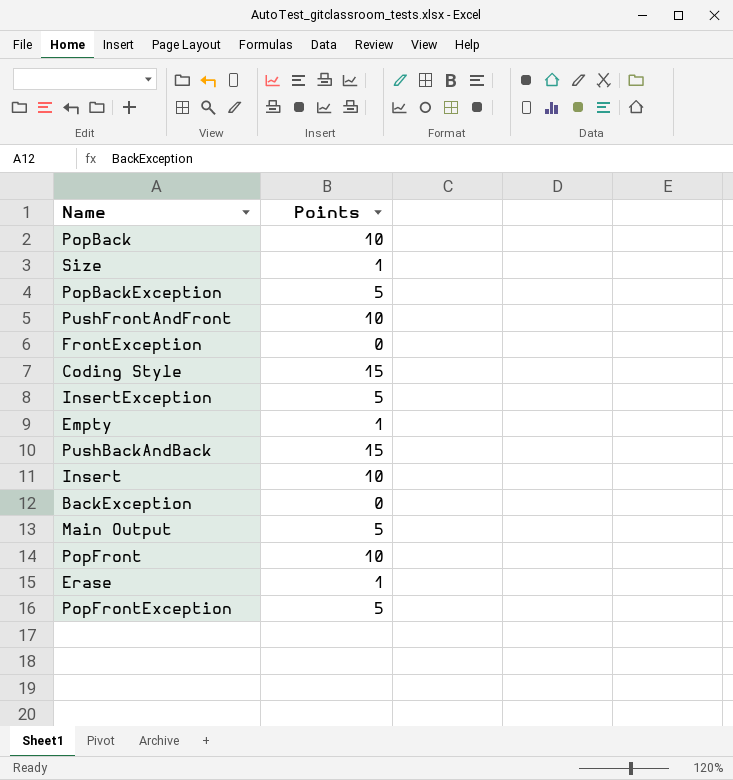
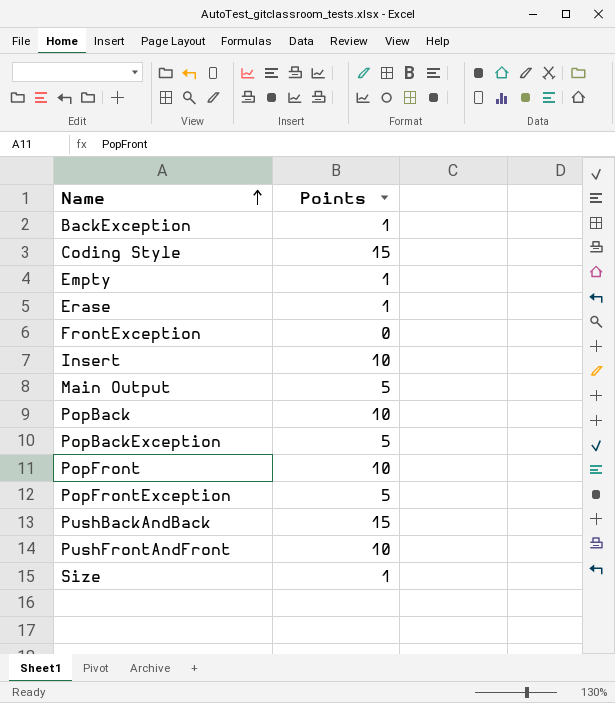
row order: none -> Name ascending
row InsertException: 5 -> none
BackException | Points: 0 -> 1

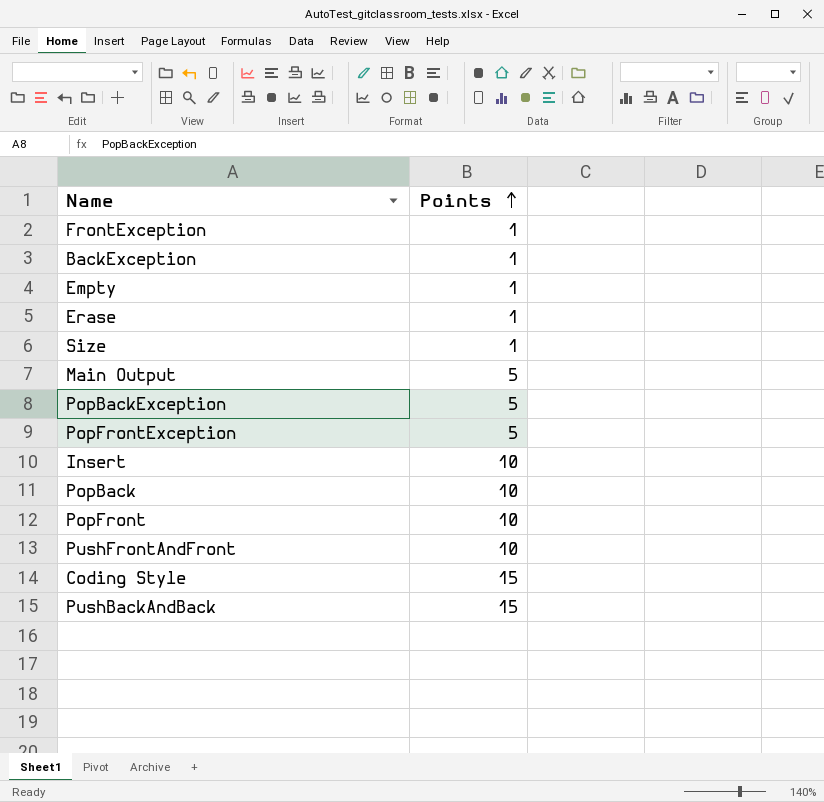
row order: Name ascending -> Points ascending
FrontException | Points: 0 -> 1

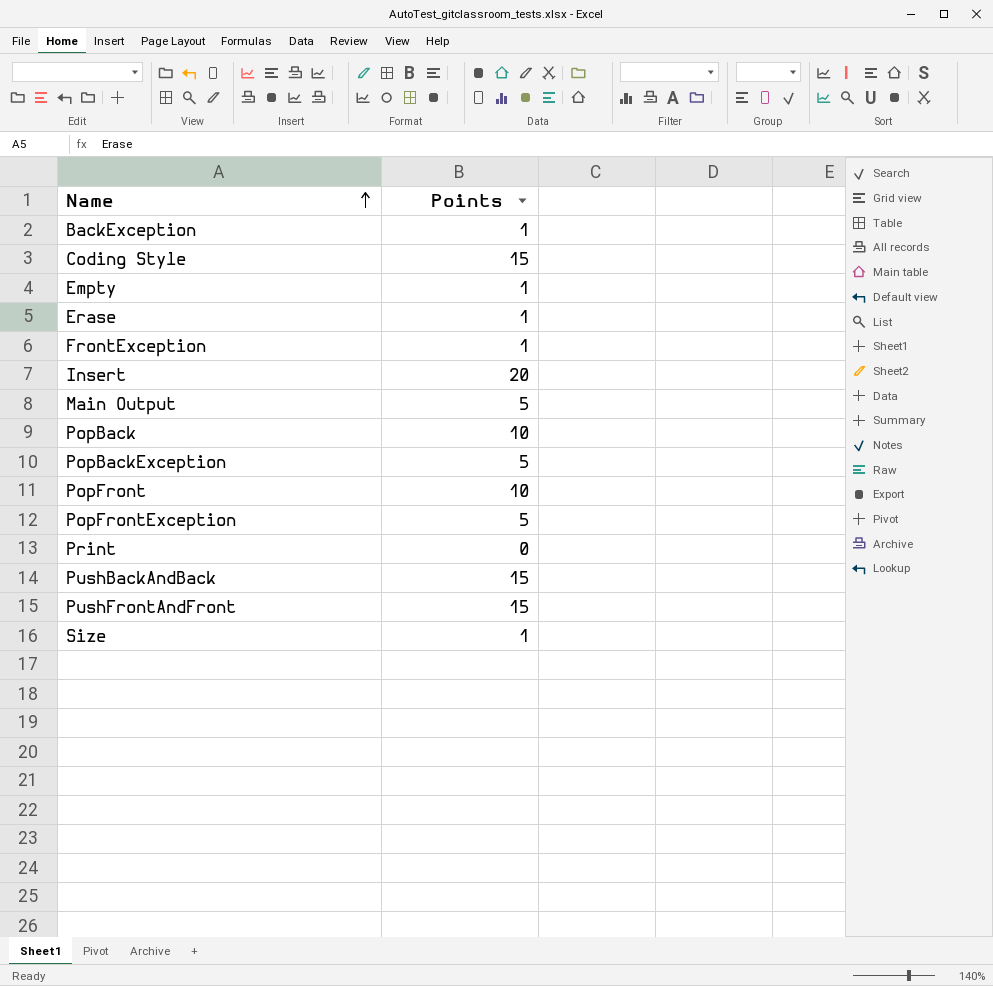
row order: Points ascending -> Name ascending
Insert | Points: 10 -> 20
row Print: none -> 0
PushFrontAndFront | Points: 10 -> 15

